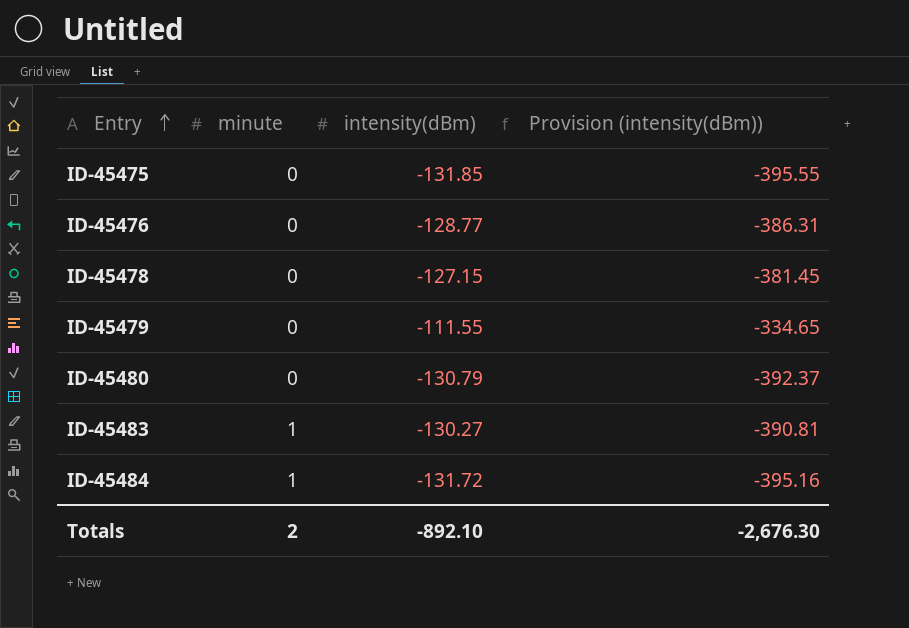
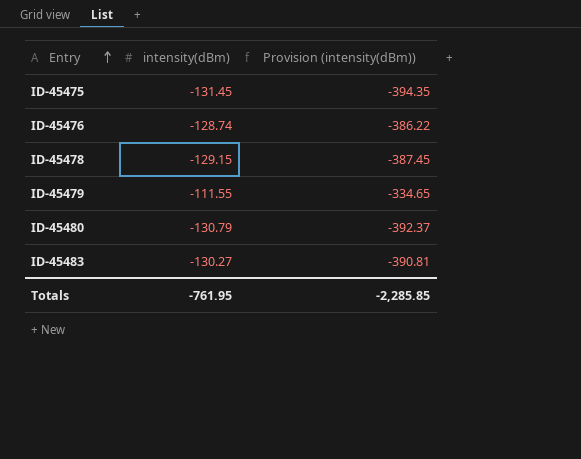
column minute | position: 2 -> none
row ID-45484: 1 | -131.72 | -395.16 -> none
ID-45475 | intensity(dBm): -131.85 -> -131.45
ID-45475 | Provision (intensity(dBm)): -395.55 -> -394.35
ID-45476 | intensity(dBm): -128.77 -> -128.74
ID-45476 | Provision (intensity(dBm)): -386.31 -> -386.22
ID-45478 | intensity(dBm): -127.15 -> -129.15
ID-45478 | Provision (intensity(dBm)): -381.45 -> -387.45
Totals | intensity(dBm): -892.10 -> -761.95
Totals | Provision (intensity(dBm)): -2,676.30 -> -2,285.85

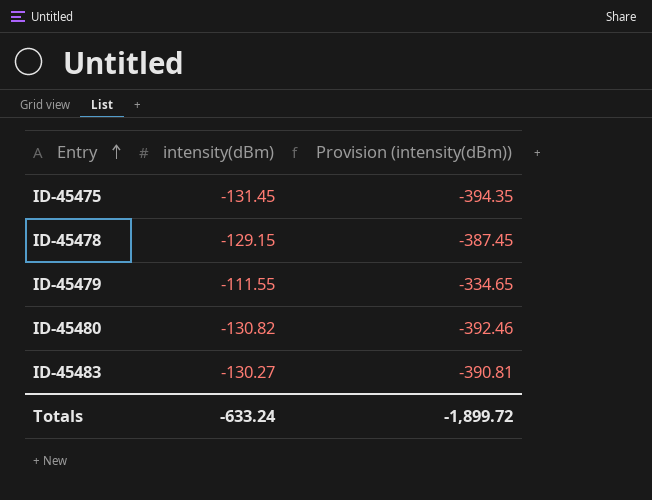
row ID-45476: -128.74 | -386.22 -> none
ID-45480 | intensity(dBm): -130.79 -> -130.82
ID-45480 | Provision (intensity(dBm)): -392.37 -> -392.46
Totals | intensity(dBm): -761.95 -> -633.24
Totals | Provision (intensity(dBm)): -2,285.85 -> -1,899.72

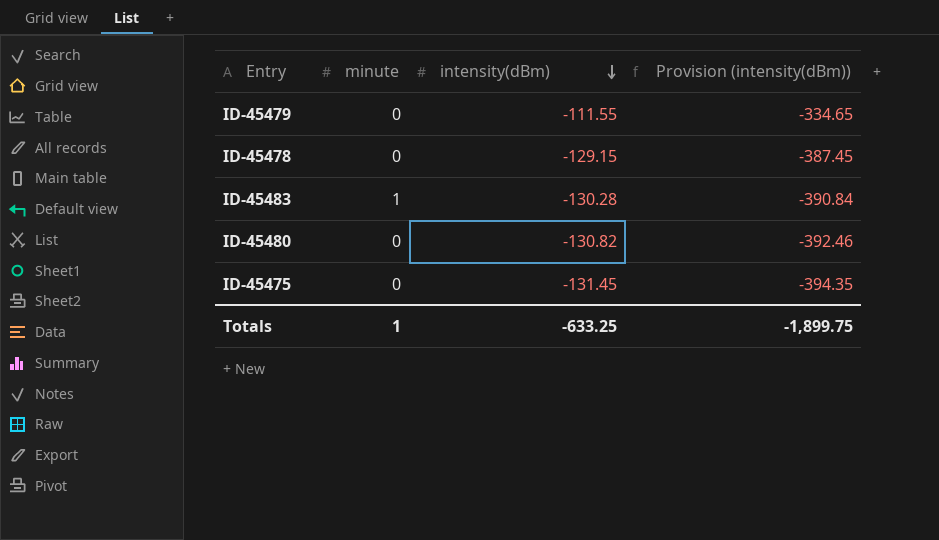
row order: Entry ascending -> intensity(dBm) descending
column minute | position: none -> 2
ID-45483 | intensity(dBm): -130.27 -> -130.28
ID-45483 | Provision (intensity(dBm)): -390.81 -> -390.84
Totals | intensity(dBm): -633.24 -> -633.25
Totals | Provision (intensity(dBm)): -1,899.72 -> -1,899.75

